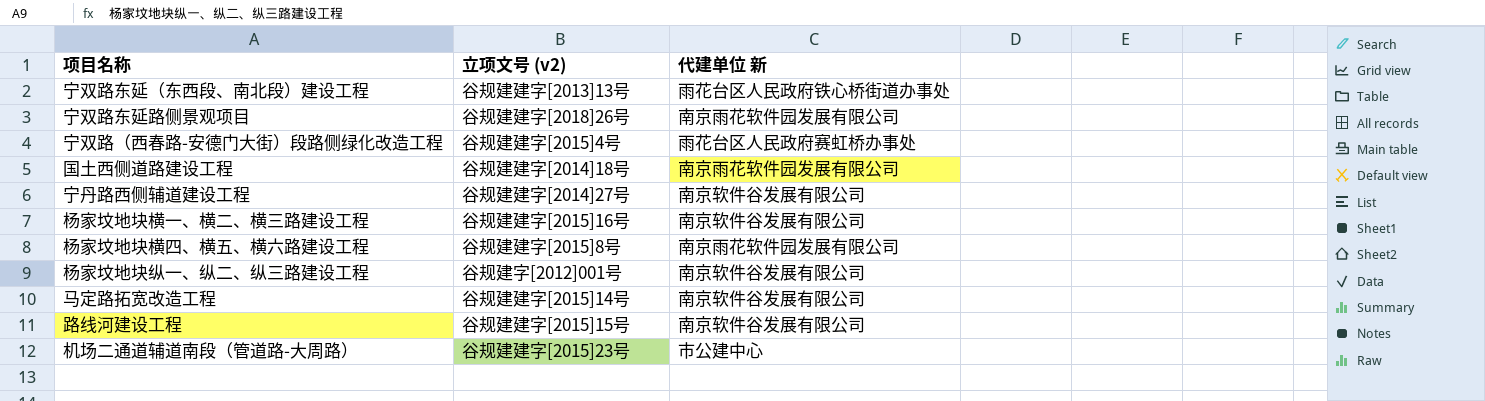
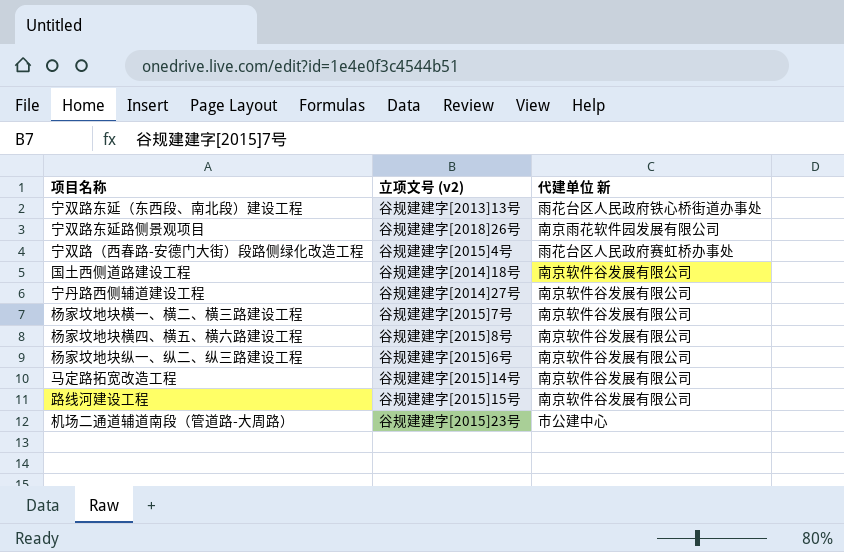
国土西侧道路建设工程 | 代建单位 新: 南京雨花软件园发展有限公司 -> 南京软件谷发展有限公司
杨家坟地块横一、横二、横三路建设工程 | 立项文号 (v2): 谷规建建字[2015]16号 -> 谷规建建字[2015]7号
杨家坟地块横四、横五、横六路建设工程 | 代建单位 新: 南京雨花软件园发展有限公司 -> 南京软件谷发展有限公司
杨家坟地块纵一、纵二、纵三路建设工程 | 立项文号 (v2): 谷规建字[2012]001号 -> 谷规建建字[2015]6号

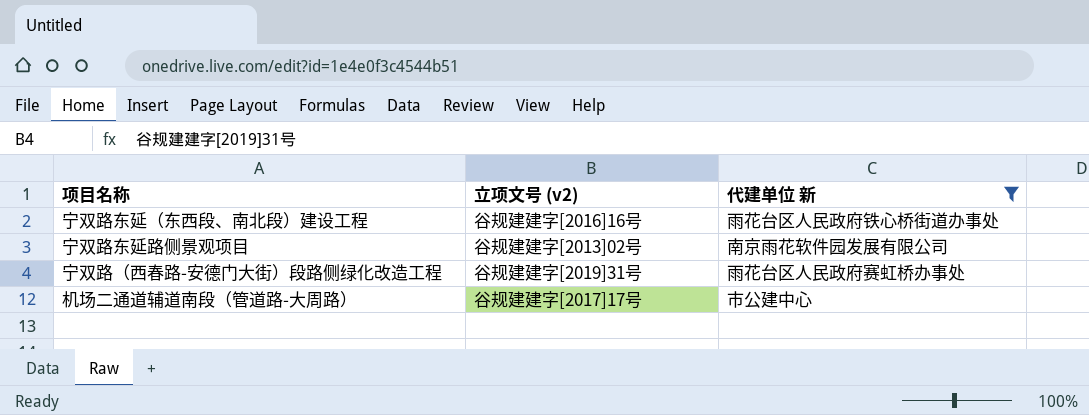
filter: none -> 代建单位 新 != 南京软件谷发展有限公司
宁双路东延（东西段、南北段）建设工程 | 立项文号 (v2): 谷规建建字[2013]13号 -> 谷规建建字[2016]16号
宁双路东延路侧景观项目 | 立项文号 (v2): 谷规建建字[2018]26号 -> 谷规建建字[2013]02号
宁双路（西春路-安德门大街）段路侧绿化改造工程 | 立项文号 (v2): 谷规建建字[2015]4号 -> 谷规建建字[2019]31号
机场二通道辅道南段（管道路-大周路） | 立项文号 (v2): 谷规建建字[2015]23号 -> 谷规建建字[2017]17号

